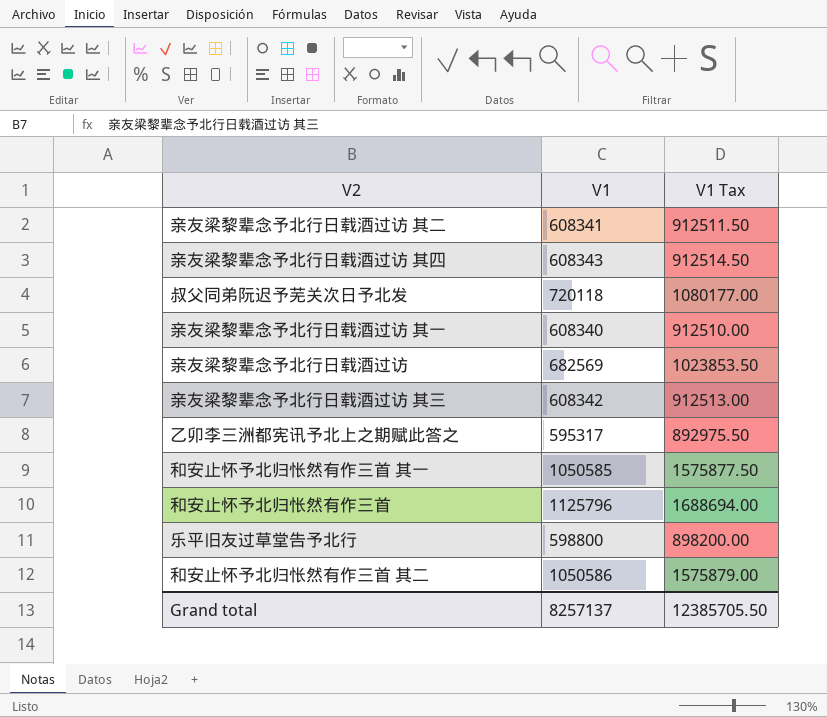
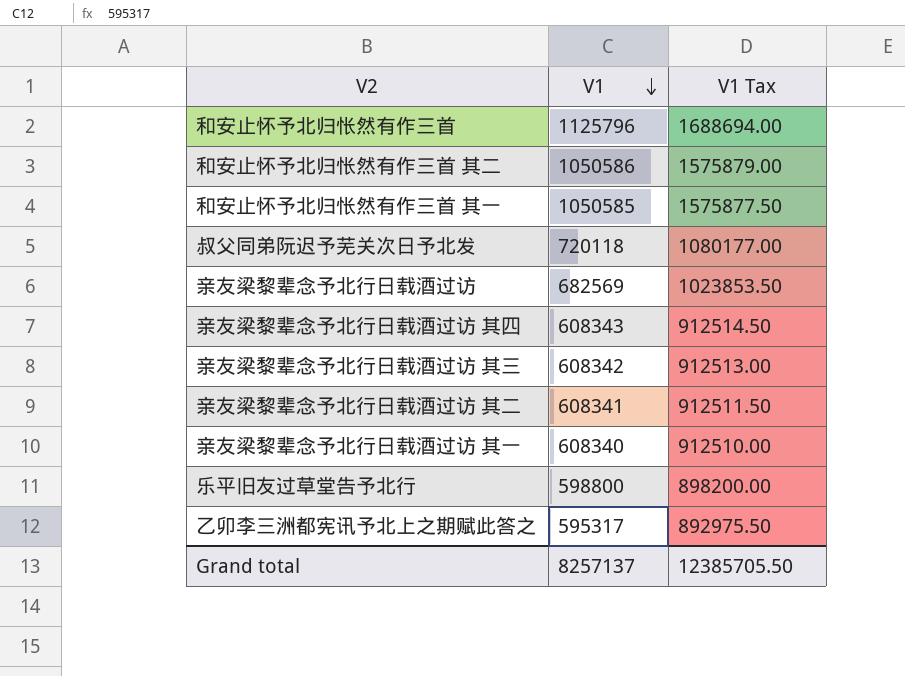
row order: none -> V1 descending

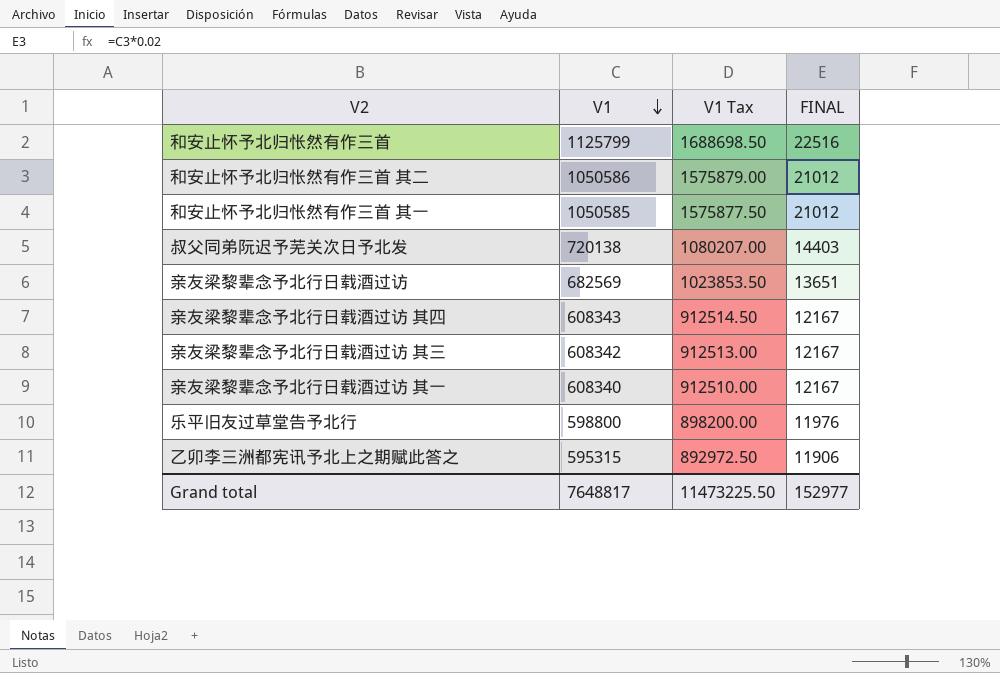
column FINAL | formula: none -> [V1] * 0.02
row 亲友梁黎辈念予北行日载酒过访 其二: 608341 | 912511.50 -> none
和安止怀予北归怅然有作三首 | V1: 1125796 -> 1125799
和安止怀予北归怅然有作三首 | V1 Tax: 1688694.00 -> 1688698.50
叔父同弟阮迟予芜关次日予北发 | V1: 720118 -> 720138
叔父同弟阮迟予芜关次日予北发 | V1 Tax: 1080177.00 -> 1080207.00
乙卯李三洲都宪讯予北上之期赋此答之 | V1: 595317 -> 595315
乙卯李三洲都宪讯予北上之期赋此答之 | V1 Tax: 892975.50 -> 892972.50
Grand total | V1: 8257137 -> 7648817
Grand total | V1 Tax: 12385705.50 -> 11473225.50

